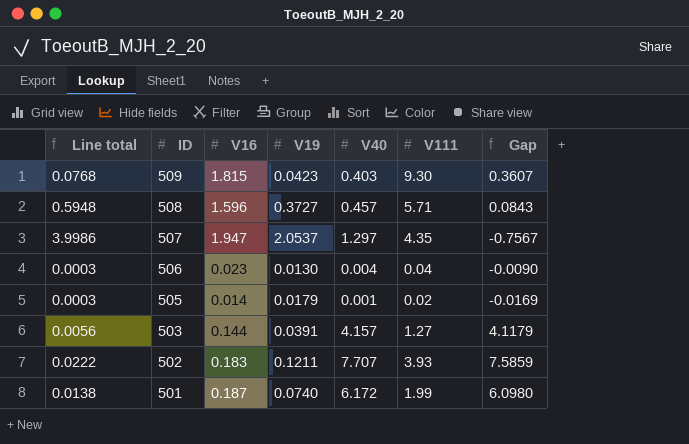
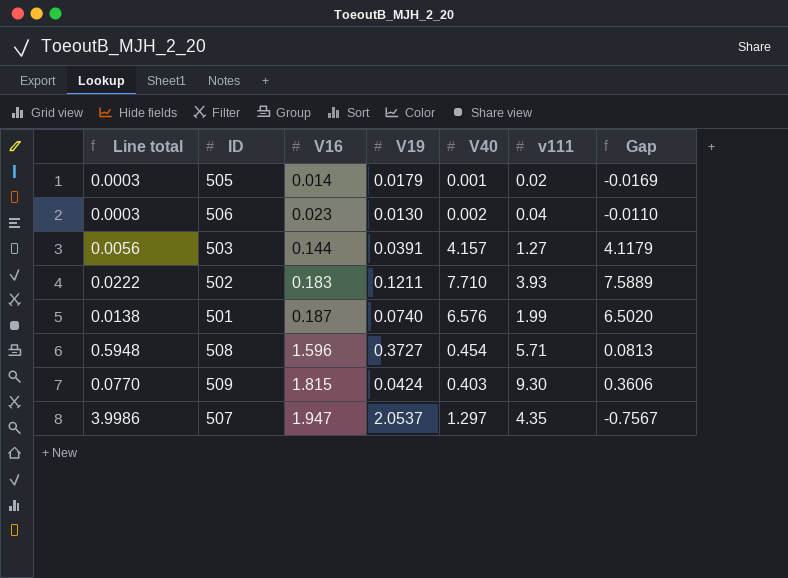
row order: ID descending -> V16 ascending
column name: V111 -> v111
506 | V40: 0.004 -> 0.002
506 | Gap: -0.0090 -> -0.0110
502 | V40: 7.707 -> 7.710
502 | Gap: 7.5859 -> 7.5889
501 | V40: 6.172 -> 6.576
501 | Gap: 6.0980 -> 6.5020
508 | V40: 0.457 -> 0.454
508 | Gap: 0.0843 -> 0.0813
509 | Line total: 0.0768 -> 0.0770
509 | V19: 0.0423 -> 0.0424
509 | Gap: 0.3607 -> 0.3606

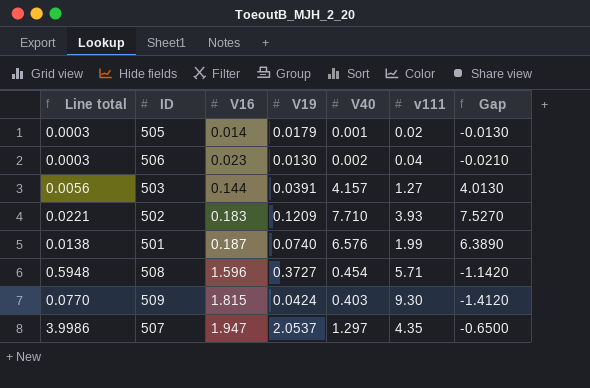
column Gap | formula: [V40] - [V19] -> [V40] - [V16]
502 | Line total: 0.0222 -> 0.0221
502 | V19: 0.1211 -> 0.1209

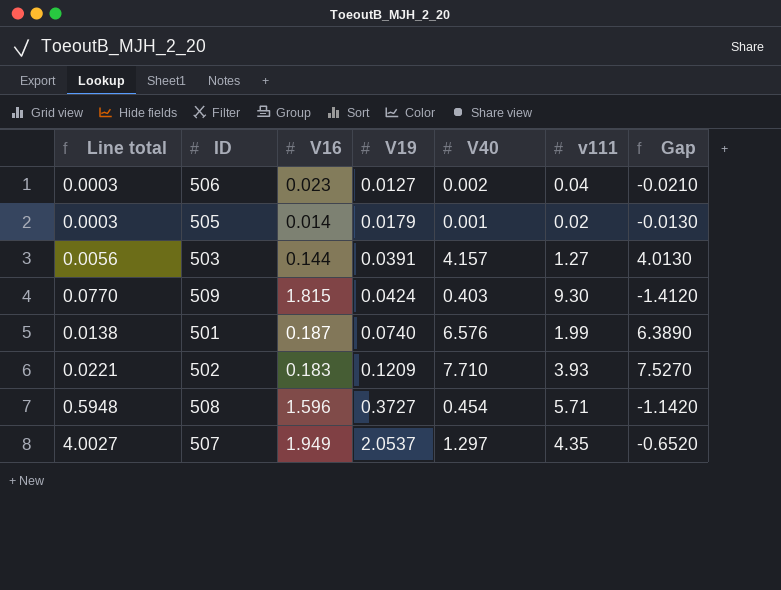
row order: V16 ascending -> V19 ascending
506 | V19: 0.0130 -> 0.0127
507 | Line total: 3.9986 -> 4.0027
507 | V16: 1.947 -> 1.949
507 | Gap: -0.6500 -> -0.6520

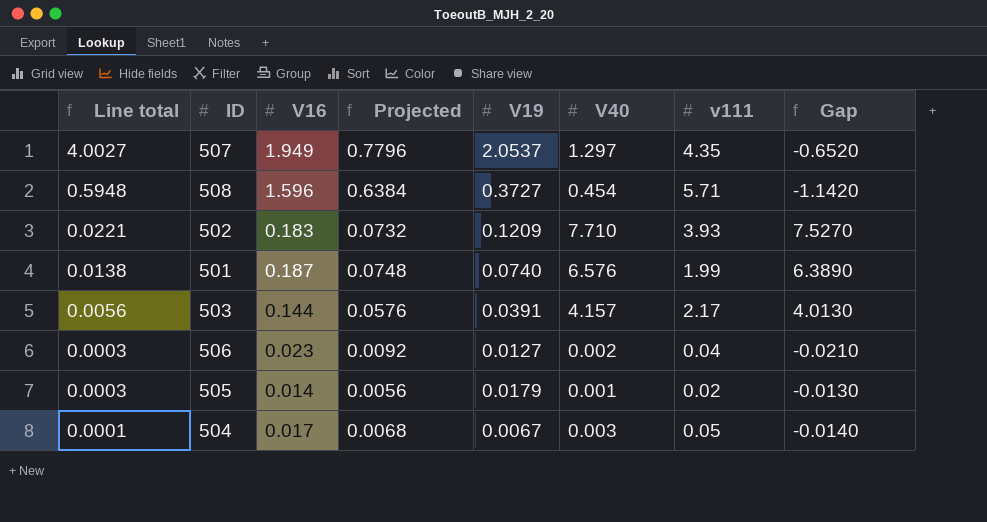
row order: V19 ascending -> Line total descending
column Projected | formula: none -> [V16] * 0.4
row 509: 0.0770 | 1.815 | 0.0424 | 0.403 | 9.30 | -1.4120 -> none
503 | v111: 1.27 -> 2.17
row 504: none -> 0.0001 | 0.017 | 0.0068 | 0.0067 | 0.003 | 0.05 | -0.0140

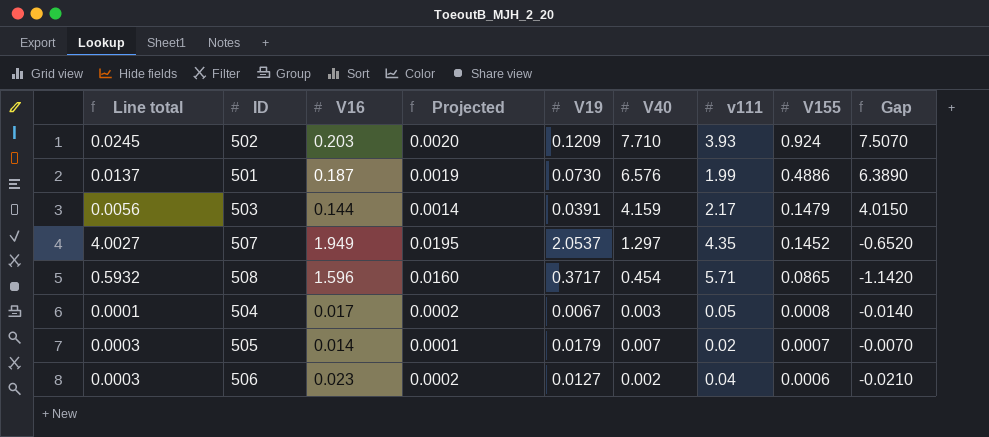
row order: Line total descending -> V155 descending
column Projected | formula: [V16] * 0.4 -> [V16] * 0.01
column V155 | position: none -> 8
502 | Line total: 0.0221 -> 0.0245
502 | V16: 0.183 -> 0.203
502 | Gap: 7.5270 -> 7.5070
501 | Line total: 0.0138 -> 0.0137
501 | V19: 0.0740 -> 0.0730
503 | V40: 4.157 -> 4.159
503 | Gap: 4.0130 -> 4.0150
508 | Line total: 0.5948 -> 0.5932
508 | V19: 0.3727 -> 0.3717
505 | V40: 0.001 -> 0.007
505 | Gap: -0.0130 -> -0.0070

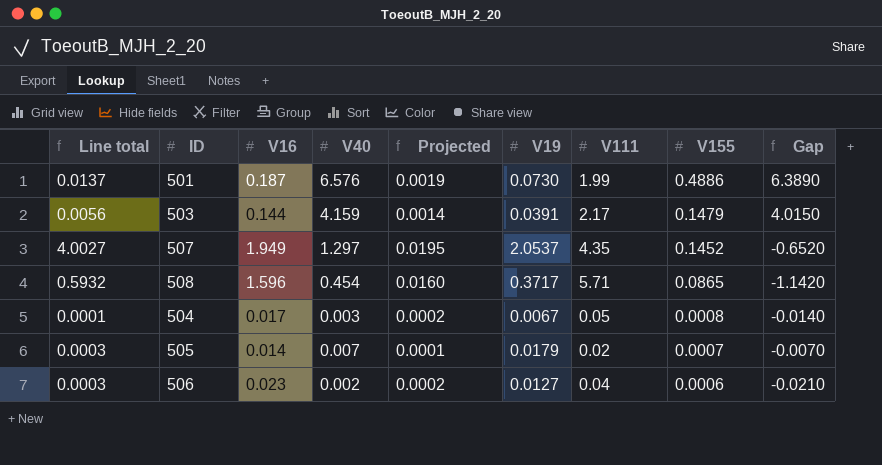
column V40 | position: 6 -> 4
column name: v111 -> V111
row 502: 0.0245 | 0.203 | 0.0020 | 0.1209 | 7.710 | 3.93 | 0.924 | 7.5070 -> none

